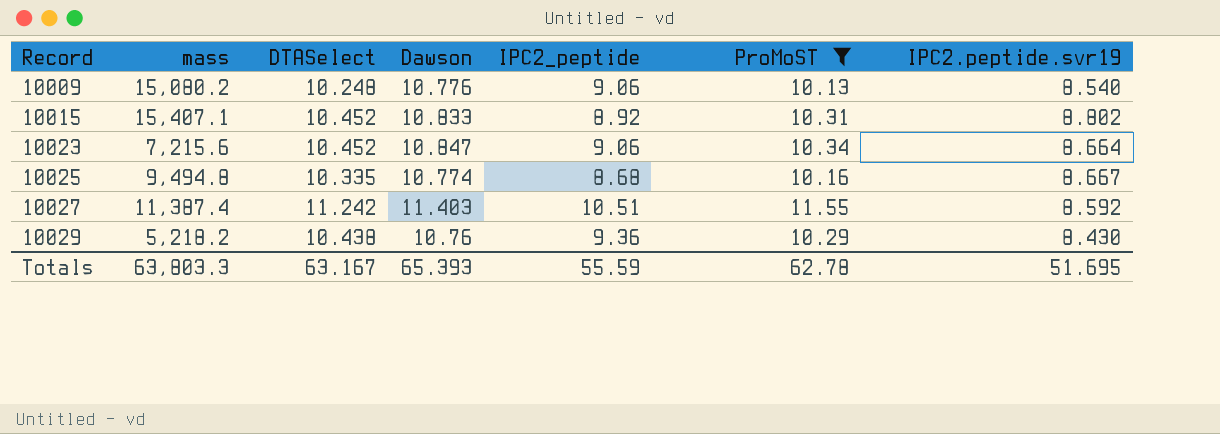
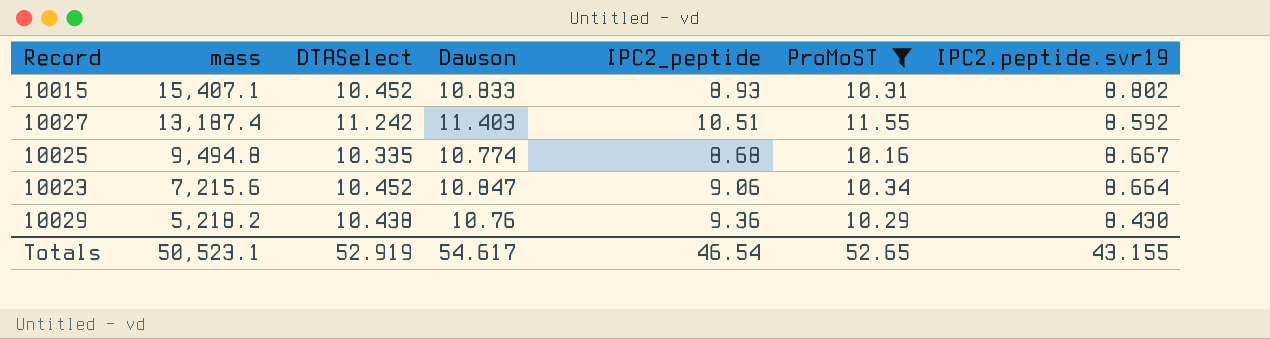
row order: Record ascending -> mass descending
row 10009: 15,080.2 | 10.248 | 10.776 | 9.06 | 10.13 | 8.540 -> none
10015 | IPC2_peptide: 8.92 -> 8.93
10027 | mass: 11,387.4 -> 13,187.4
Totals | mass: 63,803.3 -> 50,523.1
Totals | DTASelect: 63.167 -> 52.919
Totals | Dawson: 65.393 -> 54.617
Totals | IPC2_peptide: 55.59 -> 46.54
Totals | ProMoST: 62.78 -> 52.65
Totals | IPC2.peptide.svr19: 51.695 -> 43.155

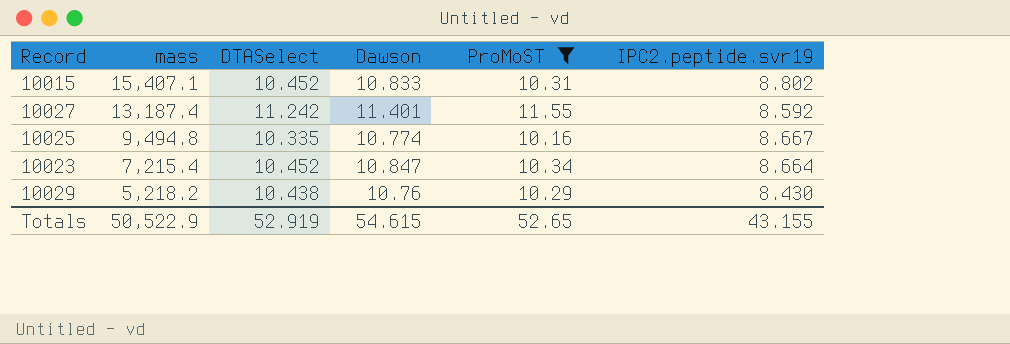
column IPC2_peptide | position: 5 -> none
10027 | Dawson: 11.403 -> 11.401
10023 | mass: 7,215.6 -> 7,215.4
Totals | mass: 50,523.1 -> 50,522.9
Totals | Dawson: 54.617 -> 54.615

